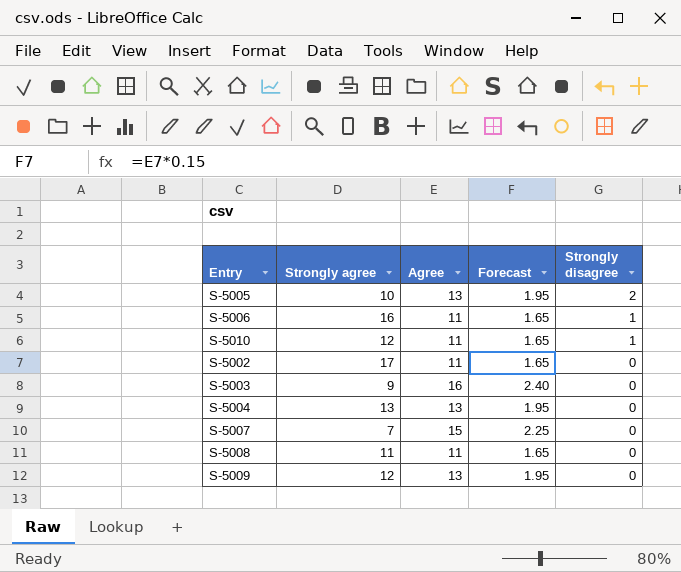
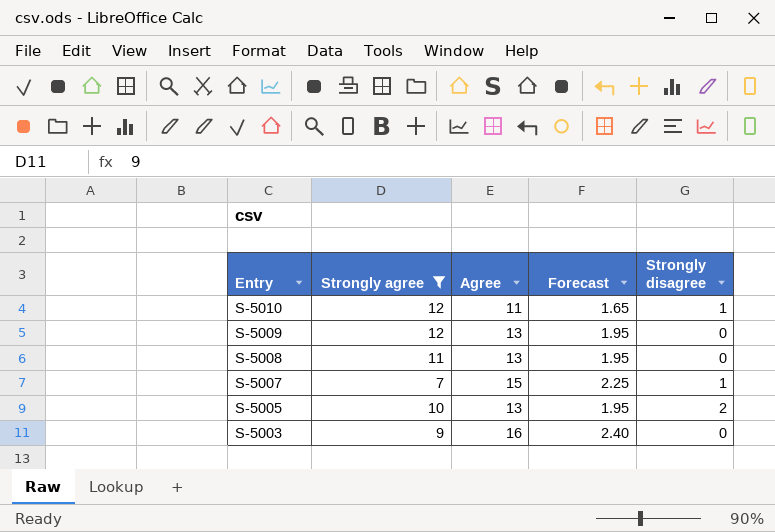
filter: none -> Strongly agree <= 12
row order: Strongly disagree descending -> Entry descending
S-5008 | Agree: 11 -> 13
S-5008 | Forecast: 1.65 -> 1.95
S-5007 | Strongly disagree: 0 -> 1

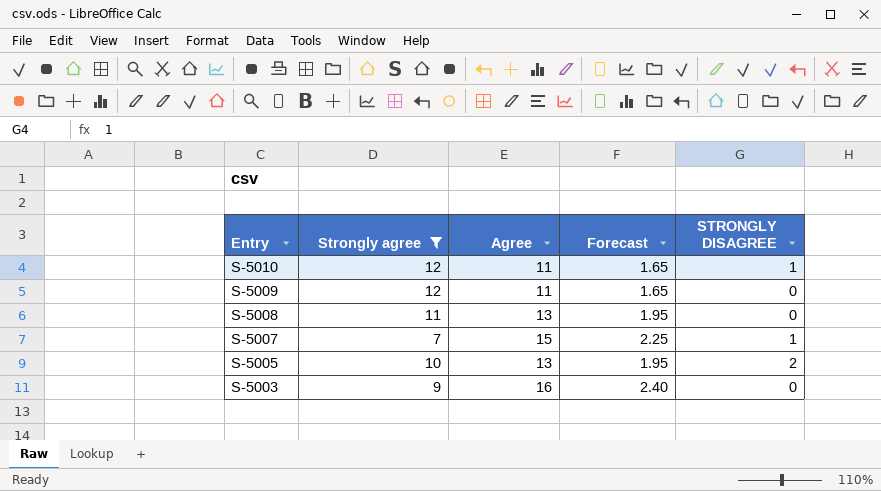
column name: Strongly disagree -> STRONGLY DISAGREE
S-5009 | Agree: 13 -> 11
S-5009 | Forecast: 1.95 -> 1.65

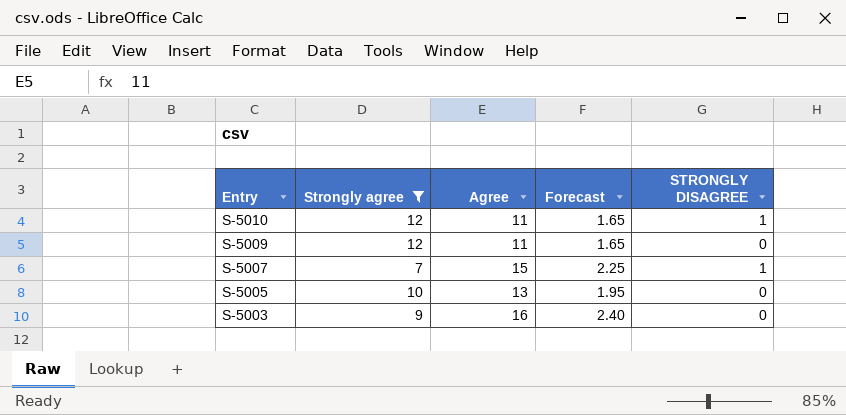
row S-5008: 11 | 13 | 1.95 | 0 -> none
S-5005 | STRONGLY DISAGREE: 2 -> 0

